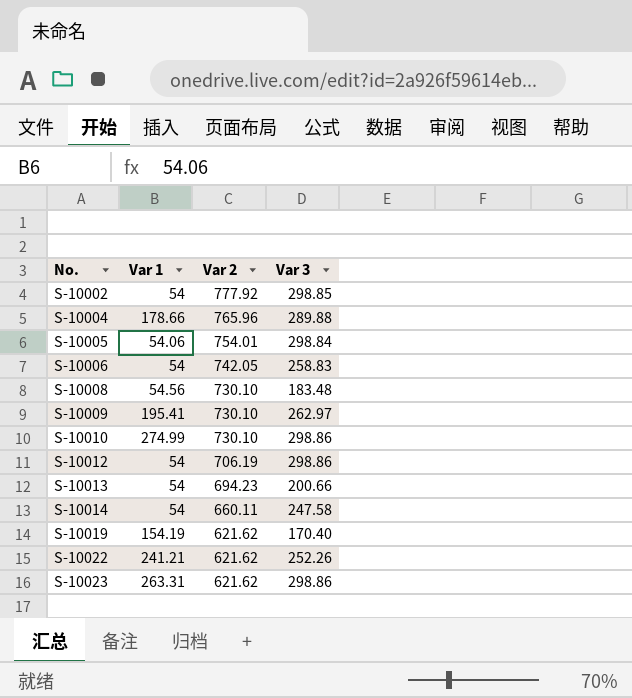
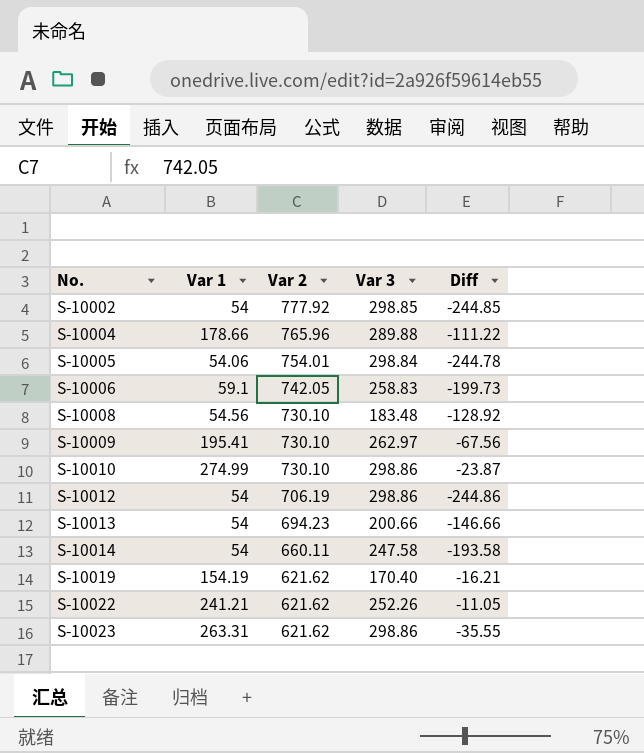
column Diff | formula: none -> [Var 1] - [Var 3]
S-10006 | Var 1: 54 -> 59.1

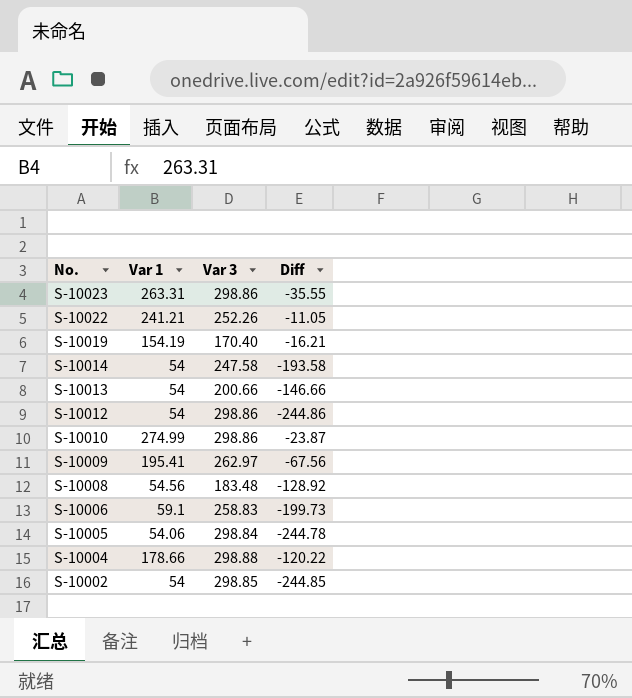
row order: No. ascending -> No. descending
column Var 2 | position: 3 -> none
S-10004 | Var 3: 289.88 -> 298.88
S-10004 | Diff: -111.22 -> -120.22

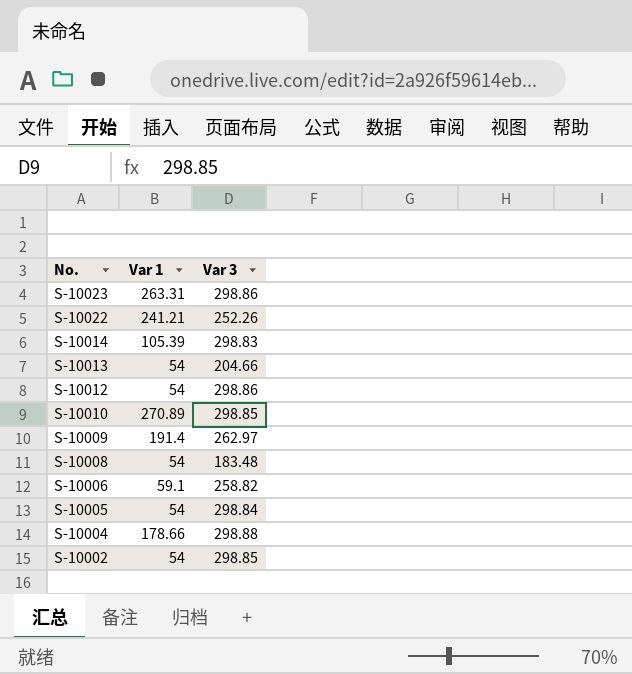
column Diff | formula: [Var 1] - [Var 3] -> none
row S-10019: 154.19 | 170.40 | -16.21 -> none
S-10014 | Var 1: 54 -> 105.39
S-10014 | Var 3: 247.58 -> 298.83
S-10013 | Var 3: 200.66 -> 204.66
S-10010 | Var 1: 274.99 -> 270.89
S-10010 | Var 3: 298.86 -> 298.85
S-10009 | Var 1: 195.41 -> 191.4
S-10008 | Var 1: 54.56 -> 54
S-10006 | Var 3: 258.83 -> 258.82
S-10005 | Var 1: 54.06 -> 54

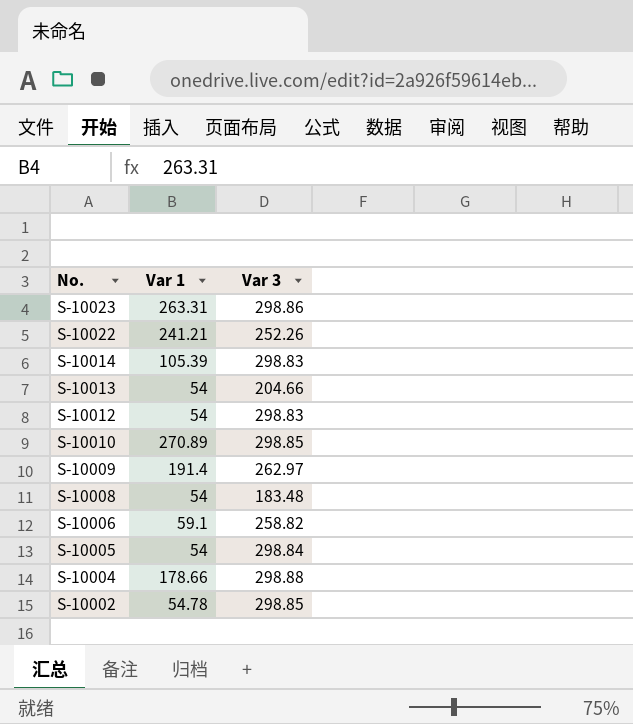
S-10012 | Var 3: 298.86 -> 298.83
S-10002 | Var 1: 54 -> 54.78

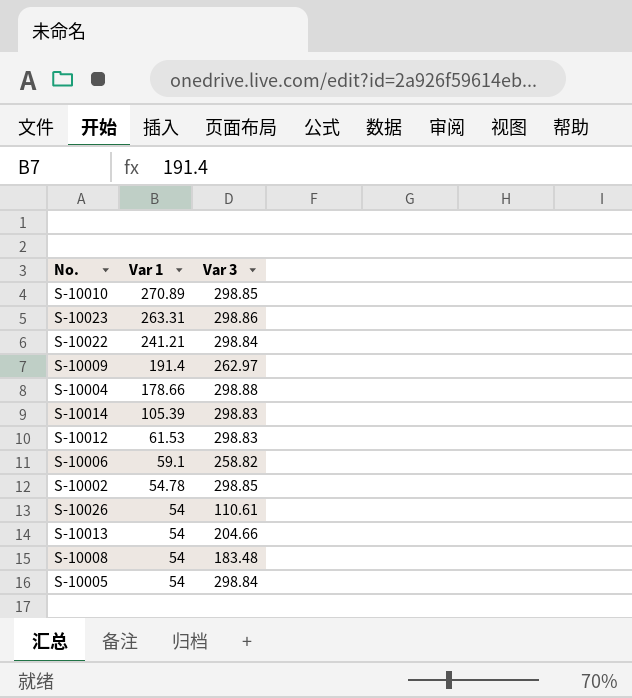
row order: No. descending -> Var 1 descending
S-10022 | Var 3: 252.26 -> 298.84
S-10012 | Var 1: 54 -> 61.53
row S-10026: none -> 54 | 110.61

